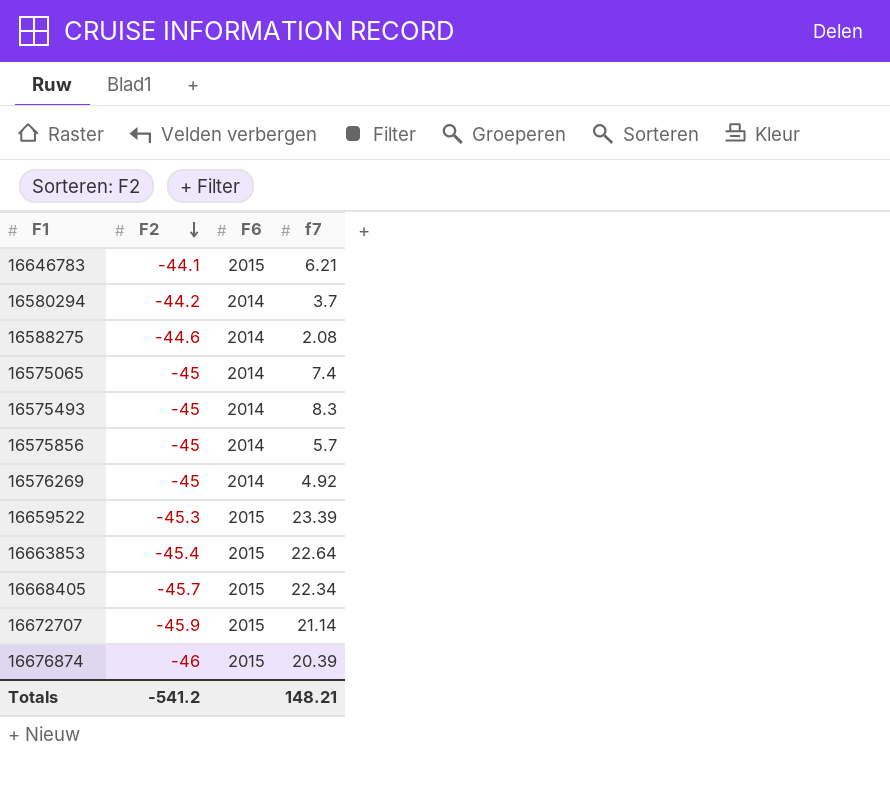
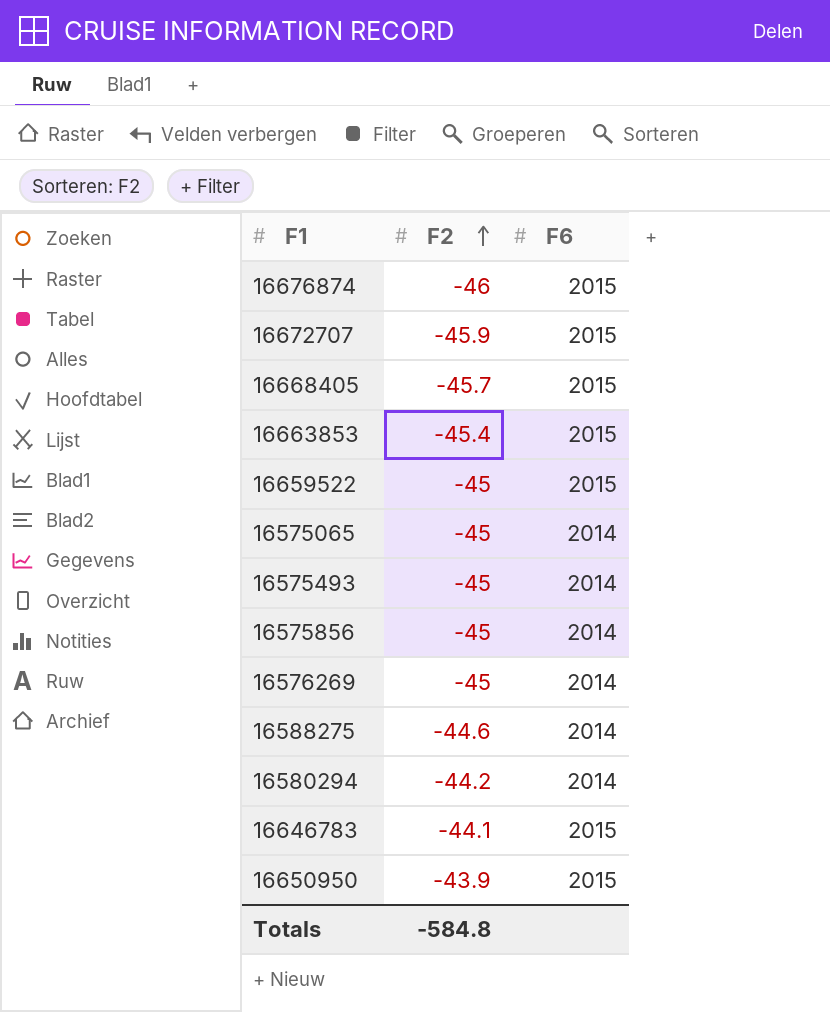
row order: F2 descending -> F2 ascending
column f7 | position: 4 -> none
16659522 | F2: -45.3 -> -45
row 16650950: none -> -43.9 | 2015
Totals | F2: -541.2 -> -584.8

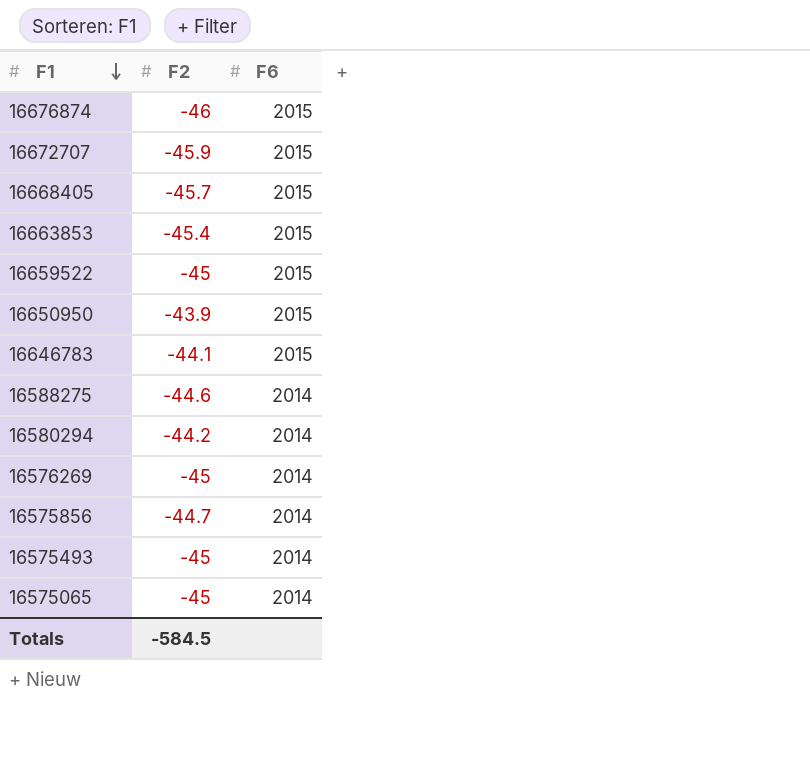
row order: F2 ascending -> F1 descending
16575856 | F2: -45 -> -44.7
Totals | F2: -584.8 -> -584.5

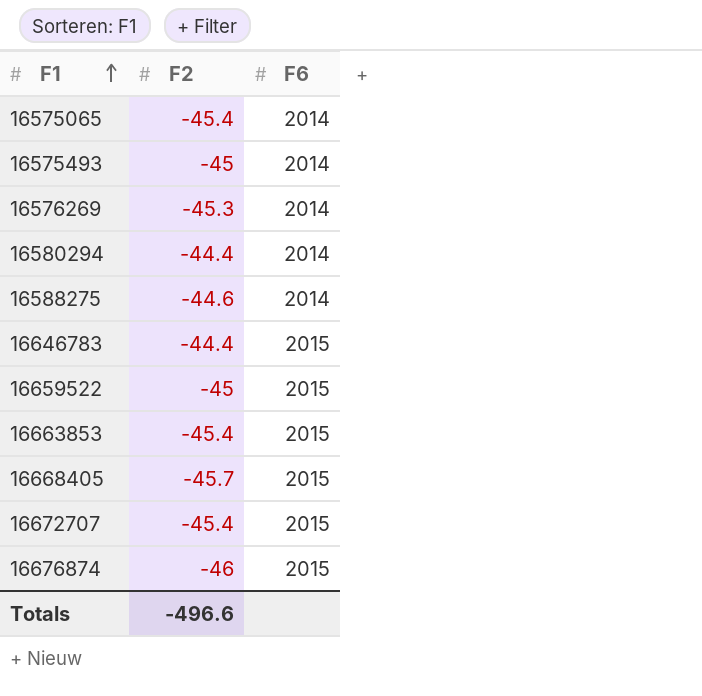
row order: F1 descending -> F1 ascending
row 16650950: -43.9 | 2015 -> none
row 16575856: -44.7 | 2014 -> none
16575065 | F2: -45 -> -45.4
16576269 | F2: -45 -> -45.3
16580294 | F2: -44.2 -> -44.4
16646783 | F2: -44.1 -> -44.4
16672707 | F2: -45.9 -> -45.4
Totals | F2: -584.5 -> -496.6

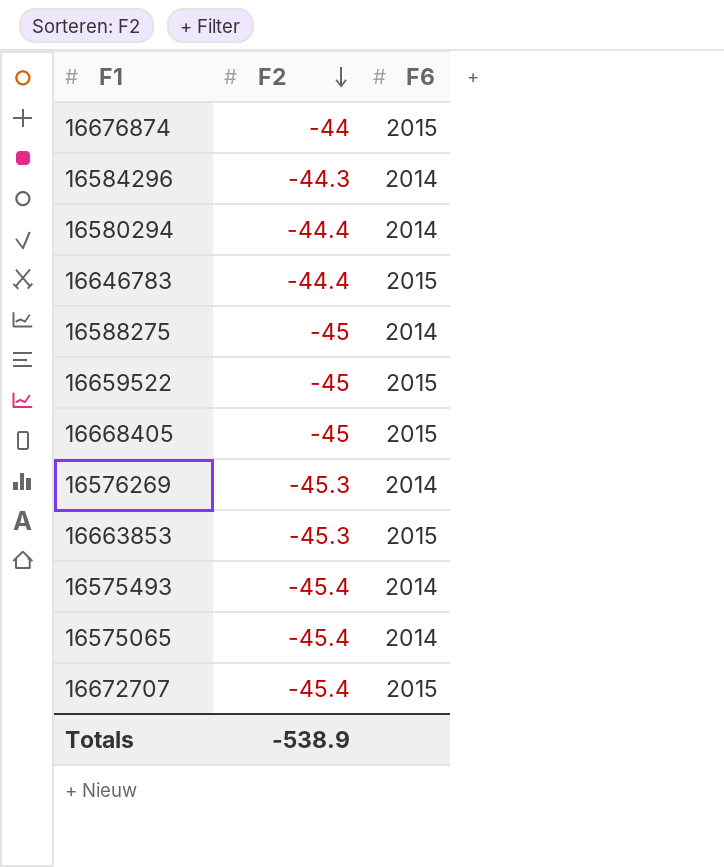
row order: F1 ascending -> F2 descending
16676874 | F2: -46 -> -44
row 16584296: none -> -44.3 | 2014
16588275 | F2: -44.6 -> -45
16668405 | F2: -45.7 -> -45
16663853 | F2: -45.4 -> -45.3
16575493 | F2: -45 -> -45.4
Totals | F2: -496.6 -> -538.9

